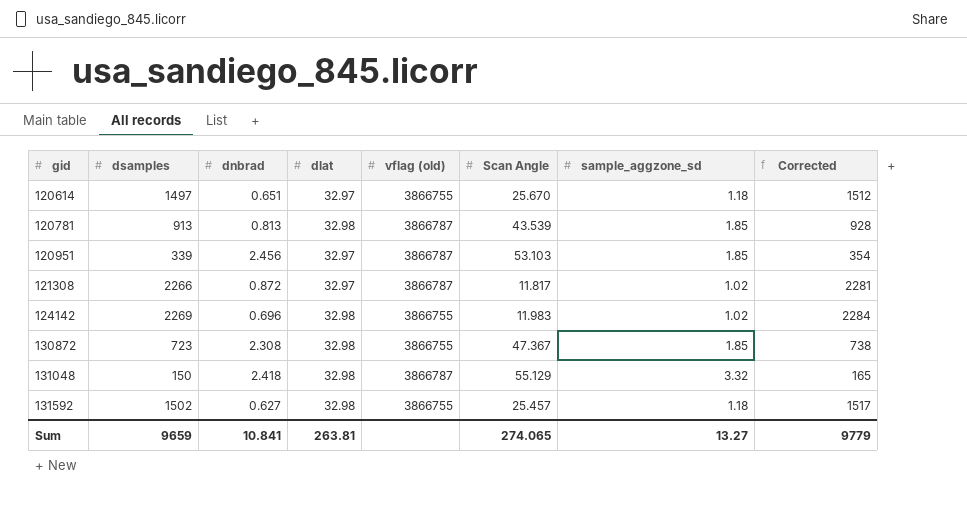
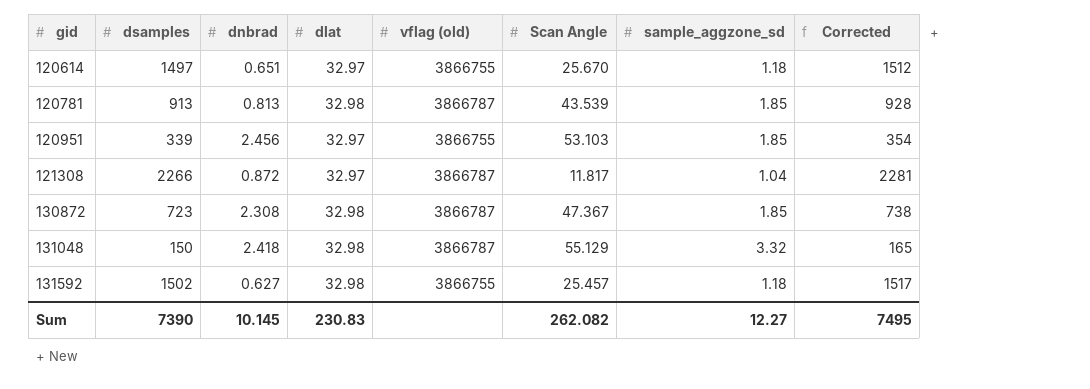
row 124142: 2269 | 0.696 | 32.98 | 3866755 | 11.983 | 1.02 | 2284 -> none
120951 | vflag (old): 3866787 -> 3866755
121308 | sample_aggzone_sd: 1.02 -> 1.04
130872 | vflag (old): 3866755 -> 3866787
Sum | dsamples: 9659 -> 7390
Sum | dnbrad: 10.841 -> 10.145
Sum | dlat: 263.81 -> 230.83
Sum | Scan Angle: 274.065 -> 262.082
Sum | sample_aggzone_sd: 13.27 -> 12.27
Sum | Corrected: 9779 -> 7495

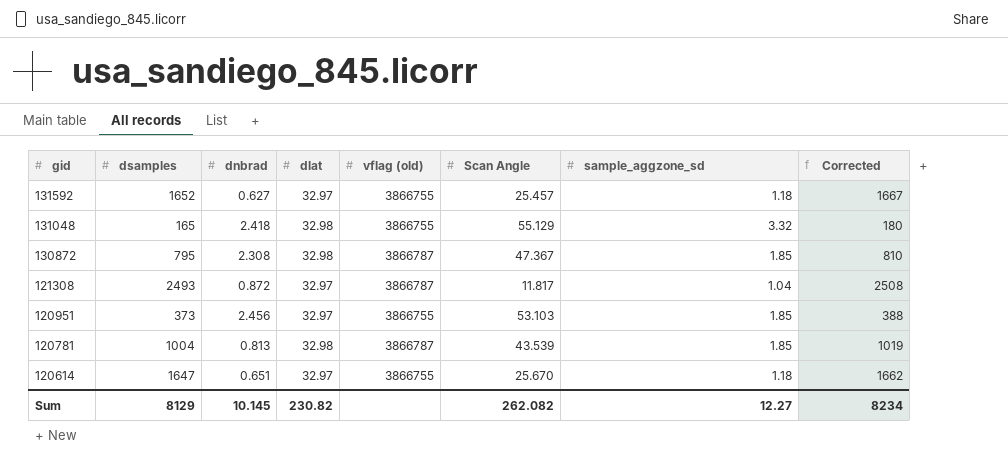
row order: gid ascending -> gid descending
131592 | dsamples: 1502 -> 1652
131592 | dlat: 32.98 -> 32.97
131592 | Corrected: 1517 -> 1667
131048 | dsamples: 150 -> 165
131048 | vflag (old): 3866787 -> 3866755
131048 | Corrected: 165 -> 180
130872 | dsamples: 723 -> 795
130872 | Corrected: 738 -> 810
121308 | dsamples: 2266 -> 2493
121308 | Corrected: 2281 -> 2508
120951 | dsamples: 339 -> 373
120951 | Corrected: 354 -> 388
120781 | dsamples: 913 -> 1004
120781 | Corrected: 928 -> 1019
120614 | dsamples: 1497 -> 1647
120614 | Corrected: 1512 -> 1662
Sum | dsamples: 7390 -> 8129
Sum | dlat: 230.83 -> 230.82
Sum | Corrected: 7495 -> 8234

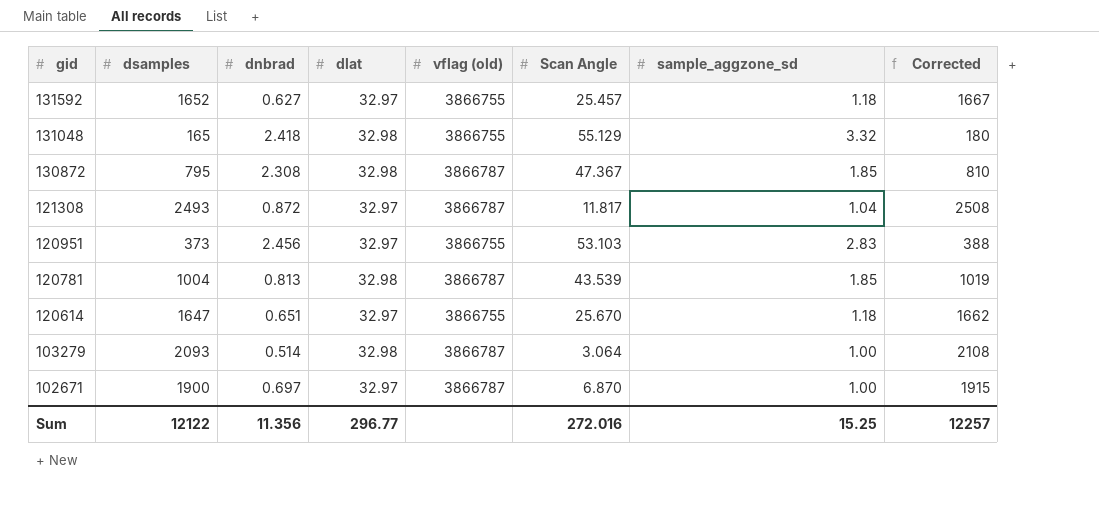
120951 | sample_aggzone_sd: 1.85 -> 2.83
row 103279: none -> 2093 | 0.514 | 32.98 | 3866787 | 3.064 | 1.00 | 2108
row 102671: none -> 1900 | 0.697 | 32.97 | 3866787 | 6.870 | 1.00 | 1915
Sum | dsamples: 8129 -> 12122
Sum | dnbrad: 10.145 -> 11.356
Sum | dlat: 230.82 -> 296.77
Sum | Scan Angle: 262.082 -> 272.016
Sum | sample_aggzone_sd: 12.27 -> 15.25
Sum | Corrected: 8234 -> 12257

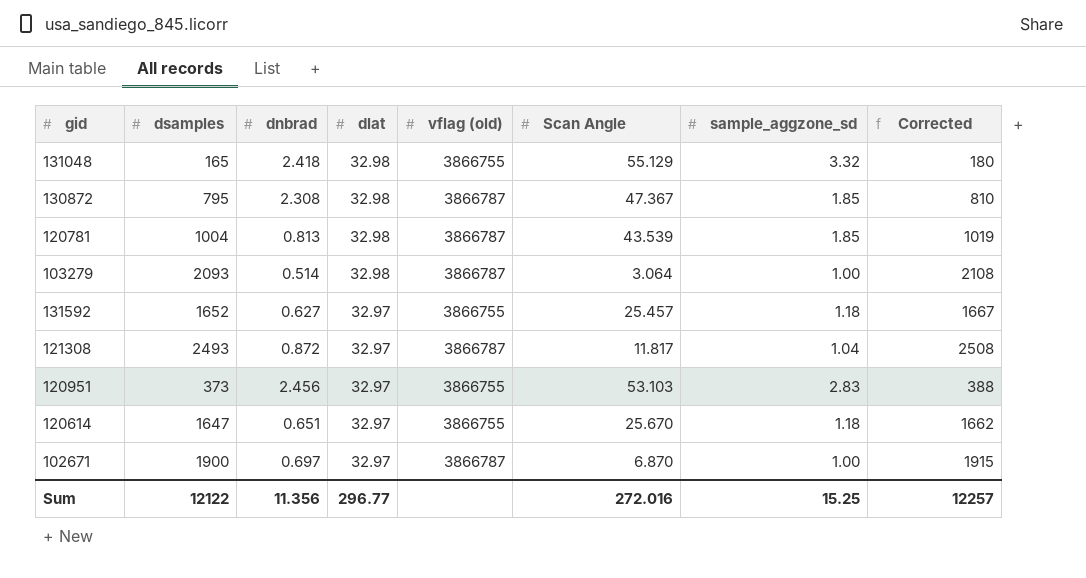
row order: gid descending -> dlat descending

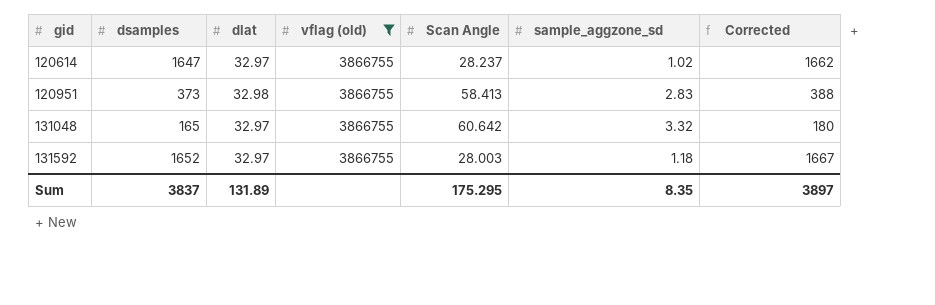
filter: none -> vflag (old) = 3866755
row order: dlat descending -> gid ascending
column dnbrad | position: 3 -> none
120614 | Scan Angle: 25.670 -> 28.237
120614 | sample_aggzone_sd: 1.18 -> 1.02
120951 | dlat: 32.97 -> 32.98
120951 | Scan Angle: 53.103 -> 58.413
131048 | dlat: 32.98 -> 32.97
131048 | Scan Angle: 55.129 -> 60.642
131592 | Scan Angle: 25.457 -> 28.003
Sum | dsamples: 12122 -> 3837
Sum | dlat: 296.77 -> 131.89
Sum | Scan Angle: 272.016 -> 175.295
Sum | sample_aggzone_sd: 15.25 -> 8.35
Sum | Corrected: 12257 -> 3897

